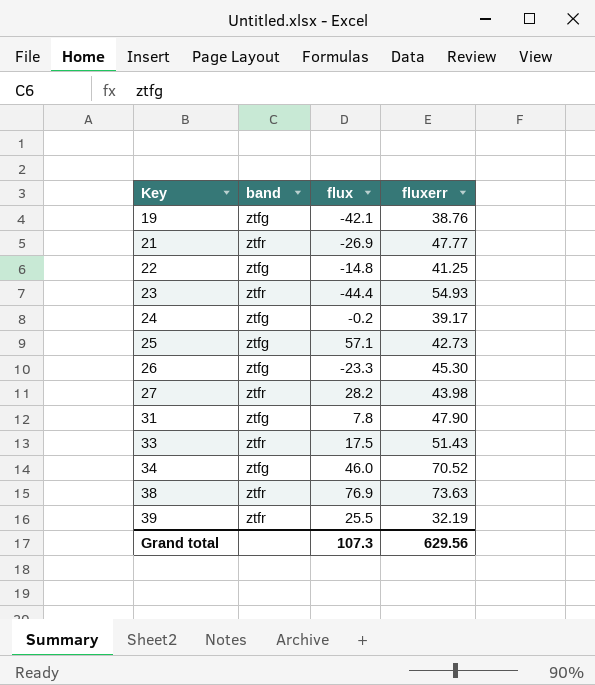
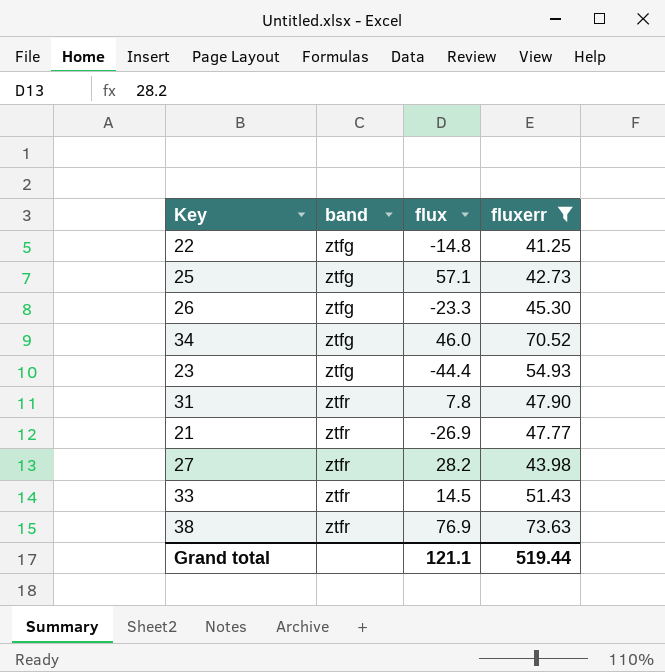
filter: none -> fluxerr >= 41.25
row order: Key ascending -> band ascending
23 | band: ztfr -> ztfg
31 | band: ztfg -> ztfr
33 | flux: 17.5 -> 14.5
Grand total | flux: 107.3 -> 121.1
Grand total | fluxerr: 629.56 -> 519.44

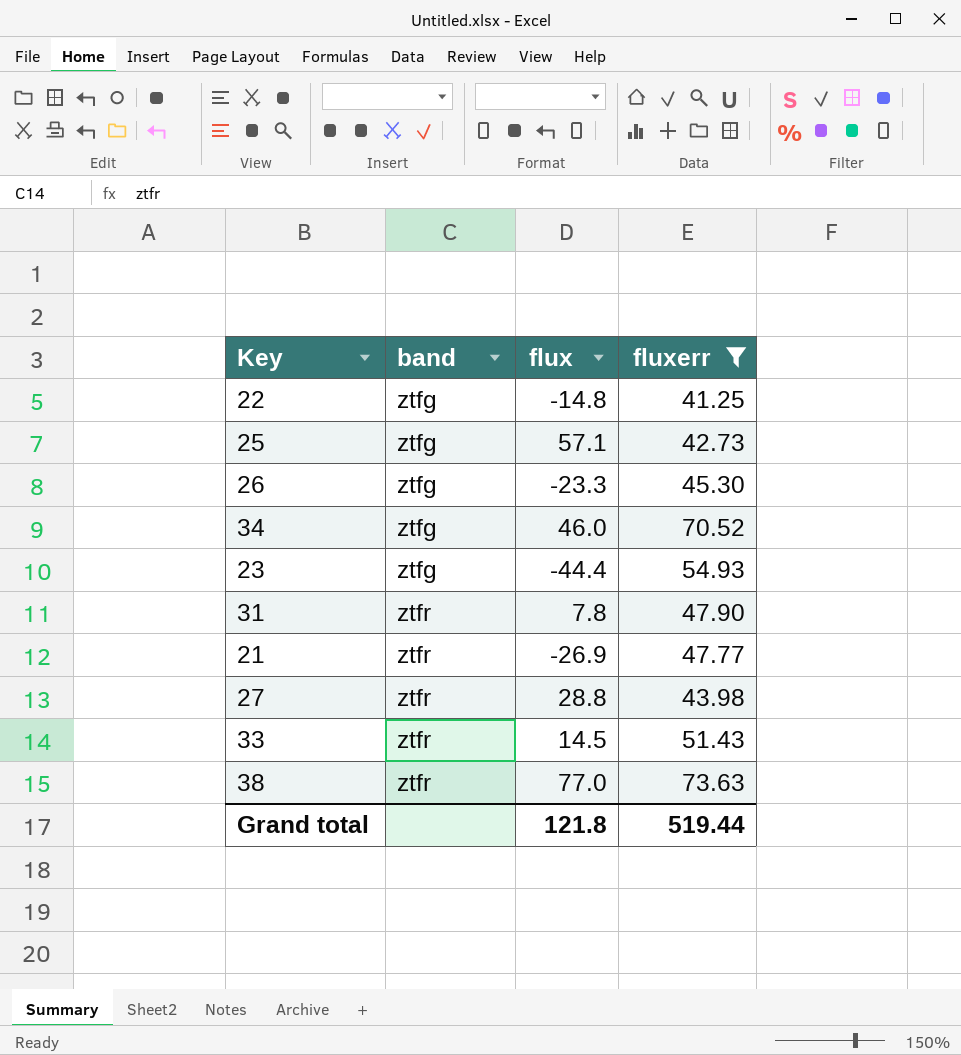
27 | flux: 28.2 -> 28.8
38 | flux: 76.9 -> 77.0
Grand total | flux: 121.1 -> 121.8

